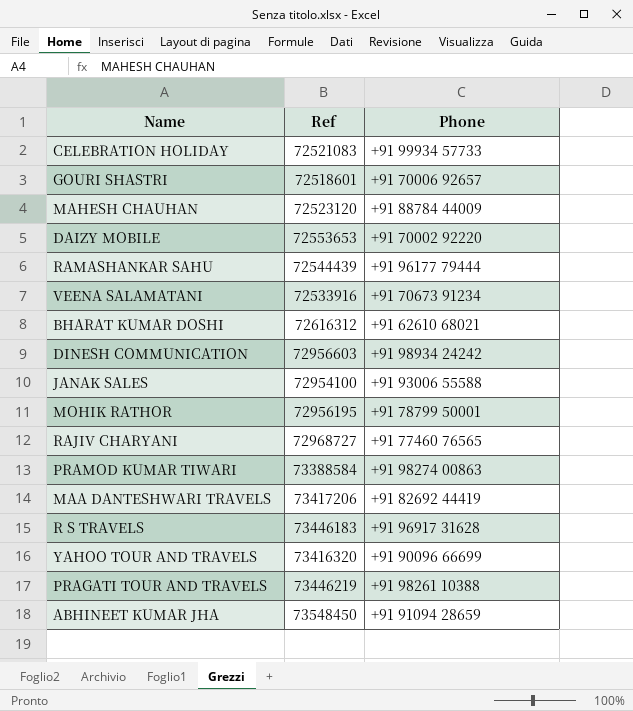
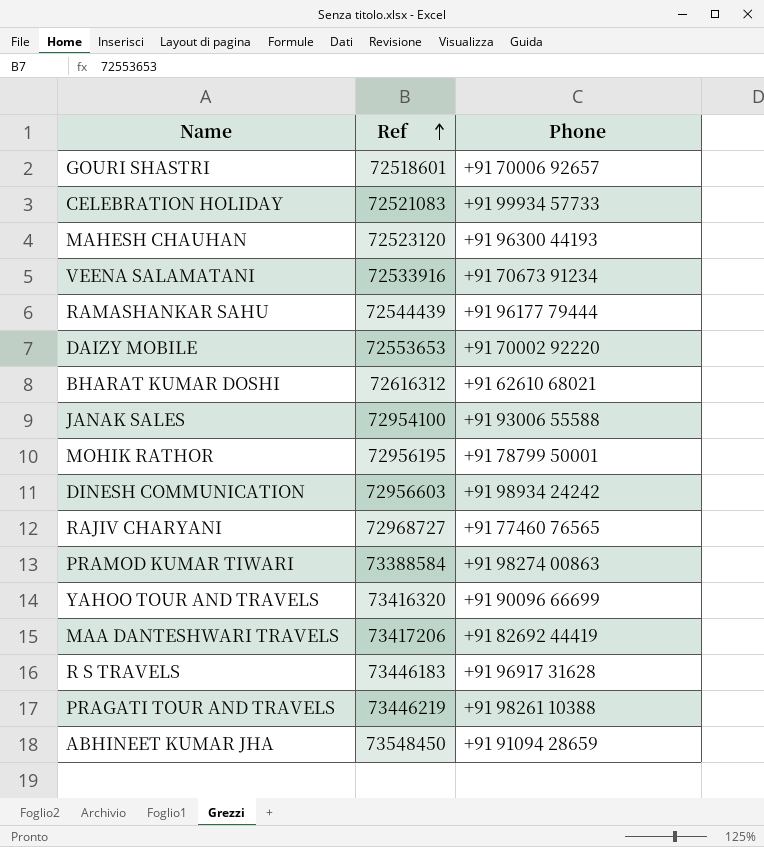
row order: none -> Ref ascending
MAHESH CHAUHAN | Phone: +91 88784 44009 -> +91 96300 44193

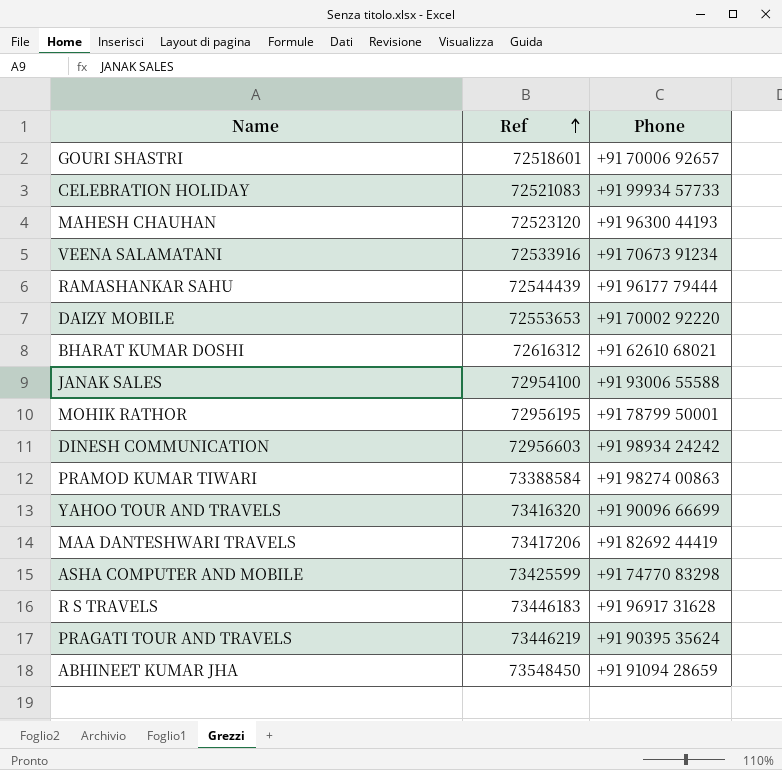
row RAJIV CHARYANI: 72968727 | +91 77460 76565 -> none
row ASHA COMPUTER AND MOBILE: none -> 73425599 | +91 74770 83298
PRAGATI TOUR AND TRAVELS | Phone: +91 98261 10388 -> +91 90395 35624

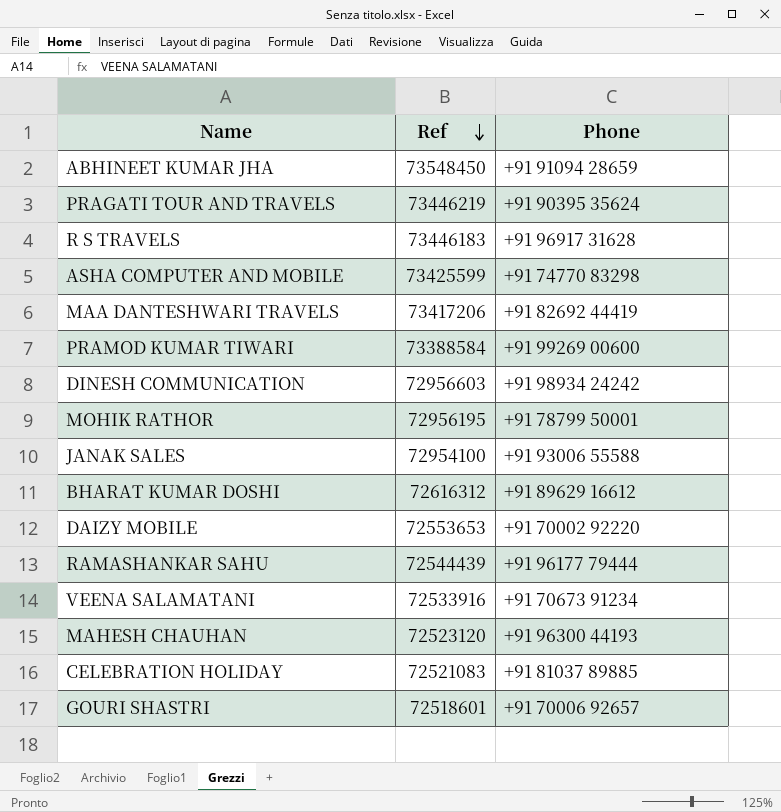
row order: Ref ascending -> Ref descending
row YAHOO TOUR AND TRAVELS: 73416320 | +91 90096 66699 -> none
PRAMOD KUMAR TIWARI | Phone: +91 98274 00863 -> +91 99269 00600
BHARAT KUMAR DOSHI | Phone: +91 62610 68021 -> +91 89629 16612
CELEBRATION HOLIDAY | Phone: +91 99934 57733 -> +91 81037 89885

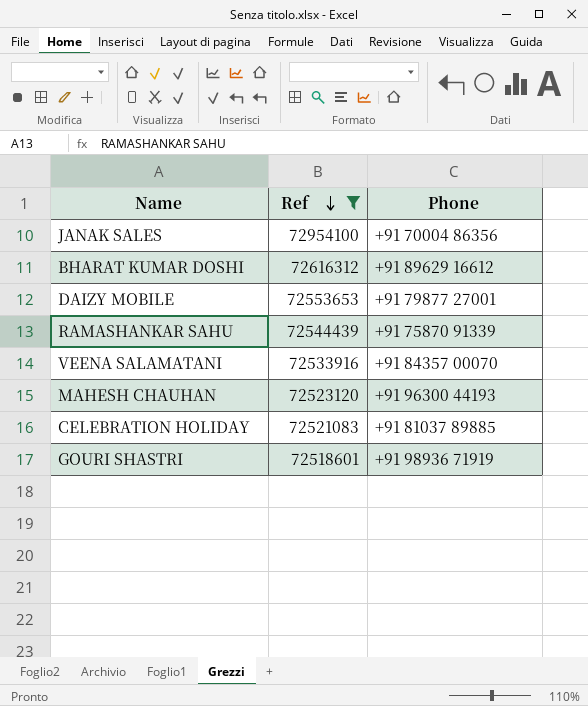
filter: none -> Ref <= 72954100
JANAK SALES | Phone: +91 93006 55588 -> +91 70004 86356
DAIZY MOBILE | Phone: +91 70002 92220 -> +91 79877 27001
RAMASHANKAR SAHU | Phone: +91 96177 79444 -> +91 75870 91339
VEENA SALAMATANI | Phone: +91 70673 91234 -> +91 84357 00070
GOURI SHASTRI | Phone: +91 70006 92657 -> +91 98936 71919

